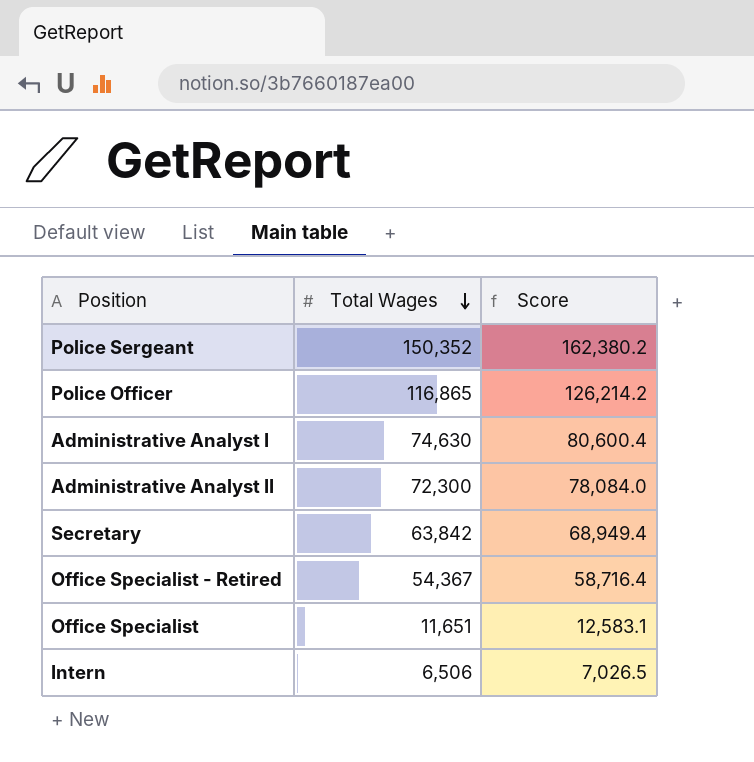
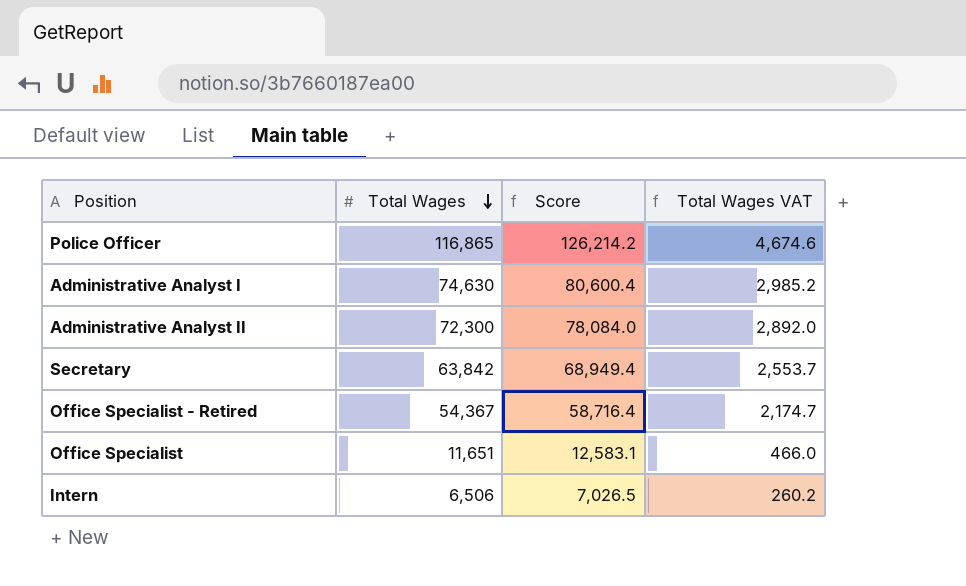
column Total Wages VAT | formula: none -> [Total Wages] * 0.04
row Police Sergeant: 150,352 | 162,380.2 -> none

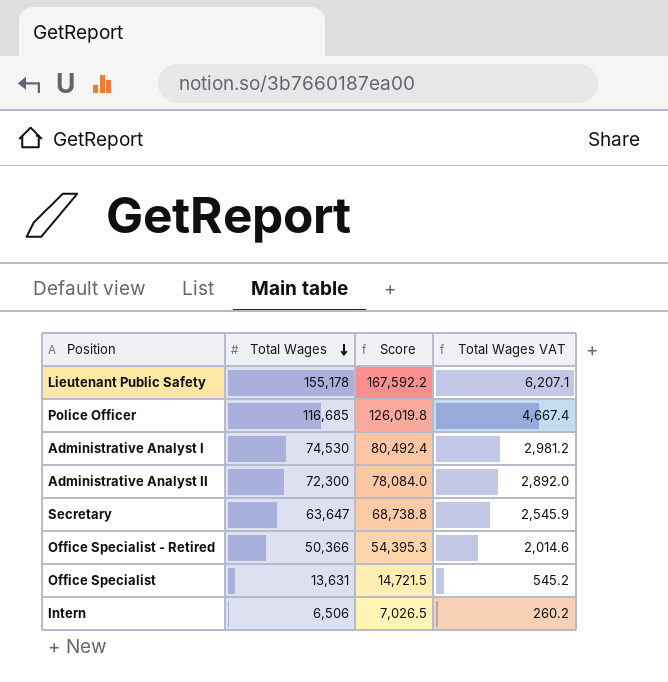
row Lieutenant Public Safety: none -> 155,178 | 167,592.2 | 6,207.1
Police Officer | Total Wages: 116,865 -> 116,685
Police Officer | Score: 126,214.2 -> 126,019.8
Police Officer | Total Wages VAT: 4,674.6 -> 4,667.4
Administrative Analyst I | Total Wages: 74,630 -> 74,530
Administrative Analyst I | Score: 80,600.4 -> 80,492.4
Administrative Analyst I | Total Wages VAT: 2,985.2 -> 2,981.2
Secretary | Total Wages: 63,842 -> 63,647
Secretary | Score: 68,949.4 -> 68,738.8
Secretary | Total Wages VAT: 2,553.7 -> 2,545.9
Office Specialist - Retired | Total Wages: 54,367 -> 50,366
Office Specialist - Retired | Score: 58,716.4 -> 54,395.3
Office Specialist - Retired | Total Wages VAT: 2,174.7 -> 2,014.6
Office Specialist | Total Wages: 11,651 -> 13,631
Office Specialist | Score: 12,583.1 -> 14,721.5
Office Specialist | Total Wages VAT: 466.0 -> 545.2

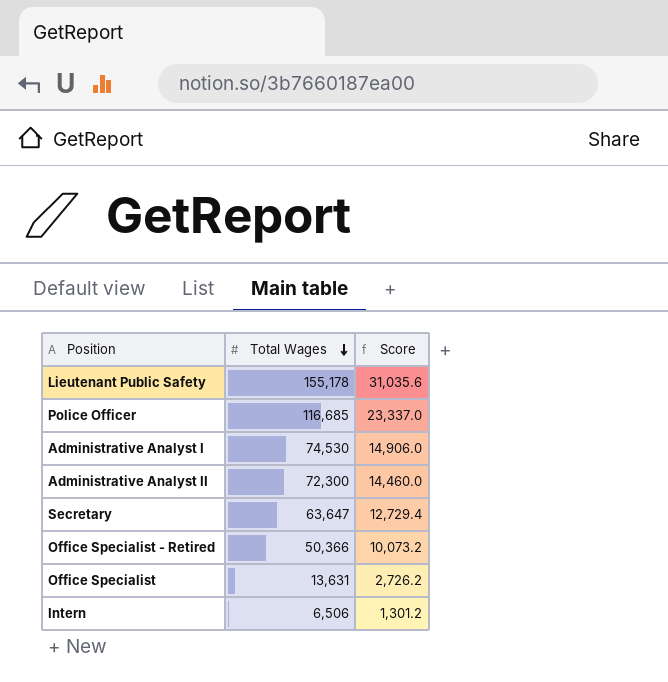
column Total Wages VAT | formula: [Total Wages] * 0.04 -> none
column Score | formula: [Total Wages] * 1.08 -> [Total Wages] * 0.2

